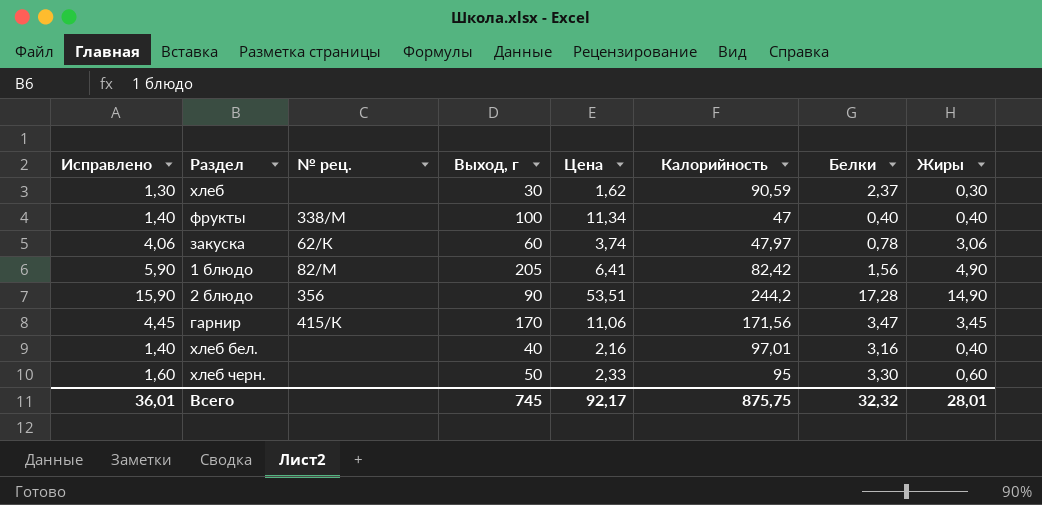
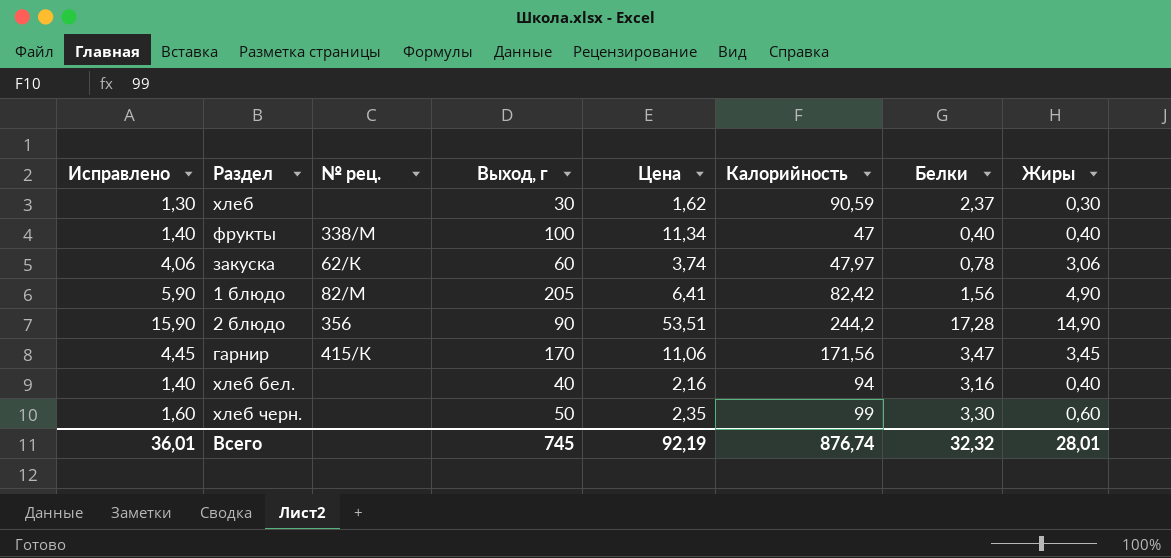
хлеб бел. | Калорийность: 97,01 -> 94
хлеб черн. | Цена: 2,33 -> 2,35
хлеб черн. | Калорийность: 95 -> 99
Всего | Цена: 92,17 -> 92,19
Всего | Калорийность: 875,75 -> 876,74

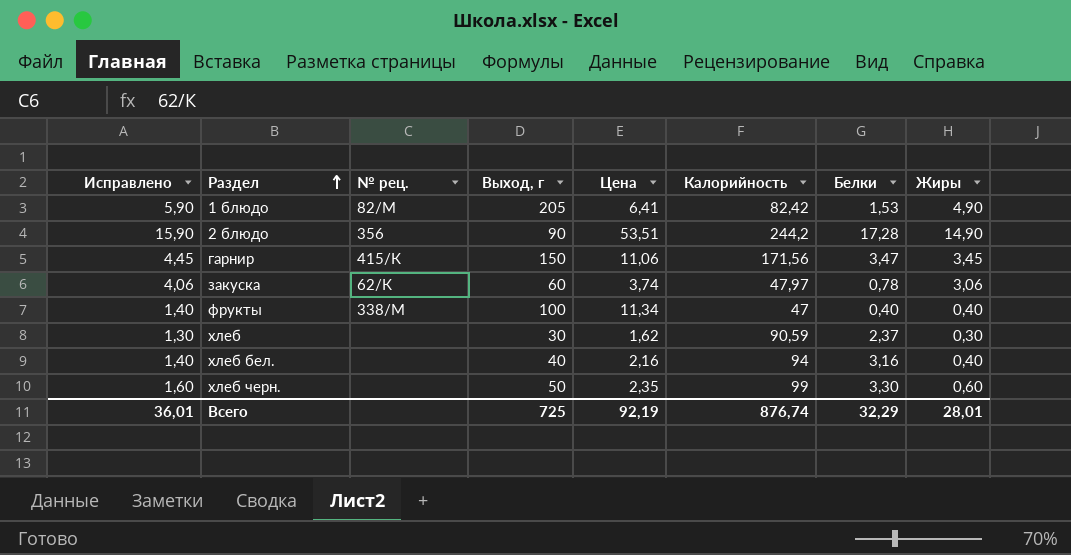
row order: none -> Раздел ascending
1 блюдо | Белки: 1,56 -> 1,53
гарнир | Выход, г: 170 -> 150
Всего | Выход, г: 745 -> 725
Всего | Белки: 32,32 -> 32,29

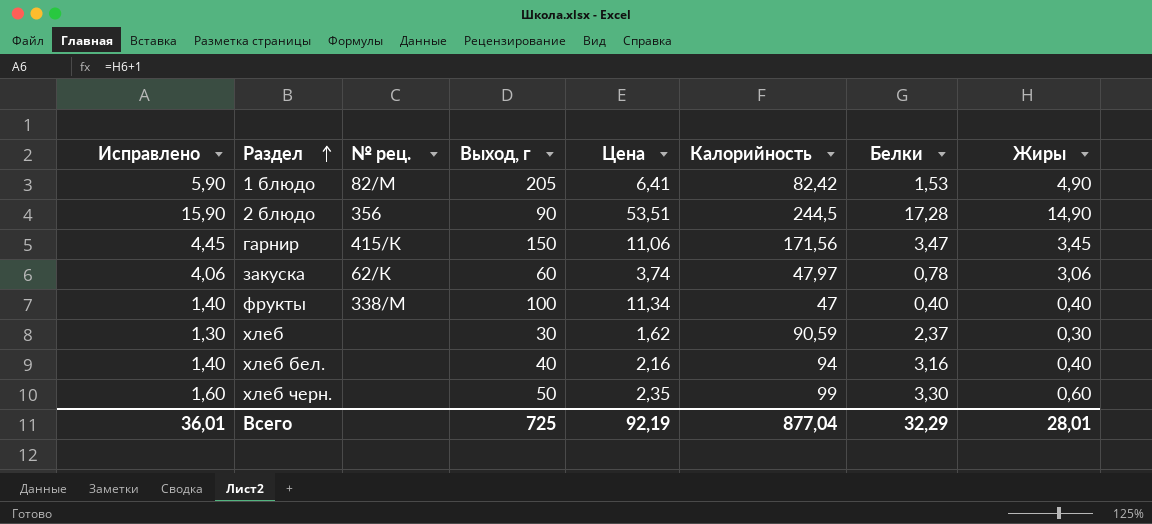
2 блюдо | Калорийность: 244,2 -> 244,5
Всего | Калорийность: 876,74 -> 877,04

